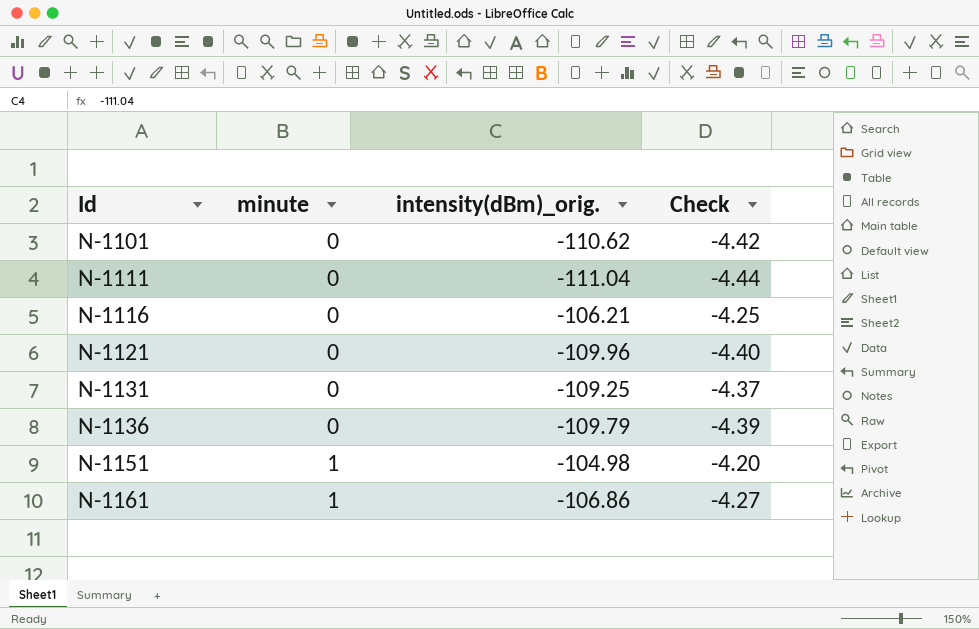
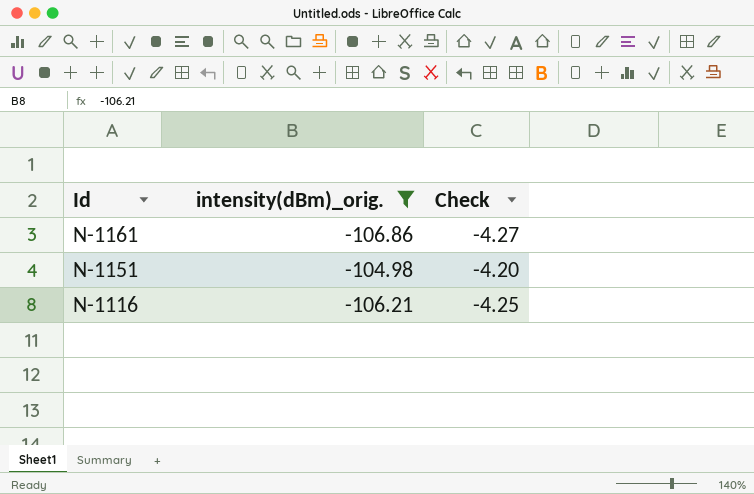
filter: none -> intensity(dBm)_orig. >= -106.86
row order: Id ascending -> Id descending
column minute | position: 2 -> none

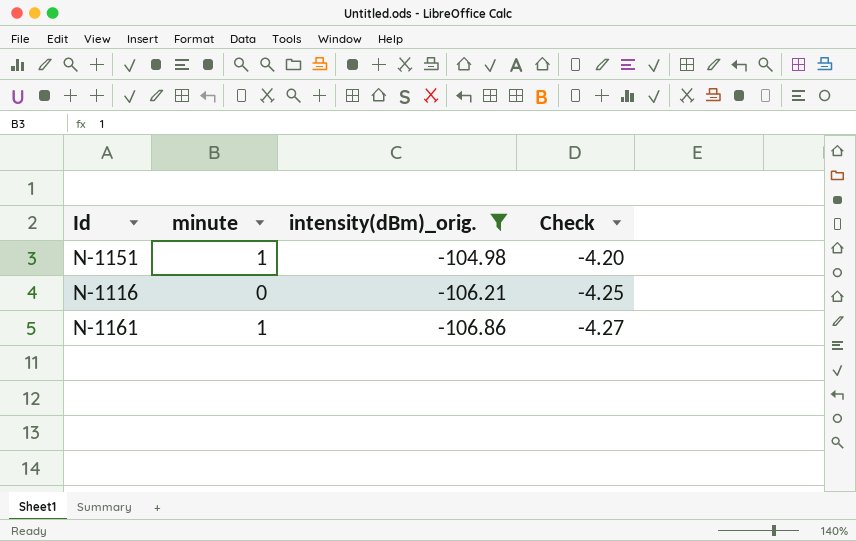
row order: Id descending -> intensity(dBm)_orig. descending
column minute | position: none -> 2

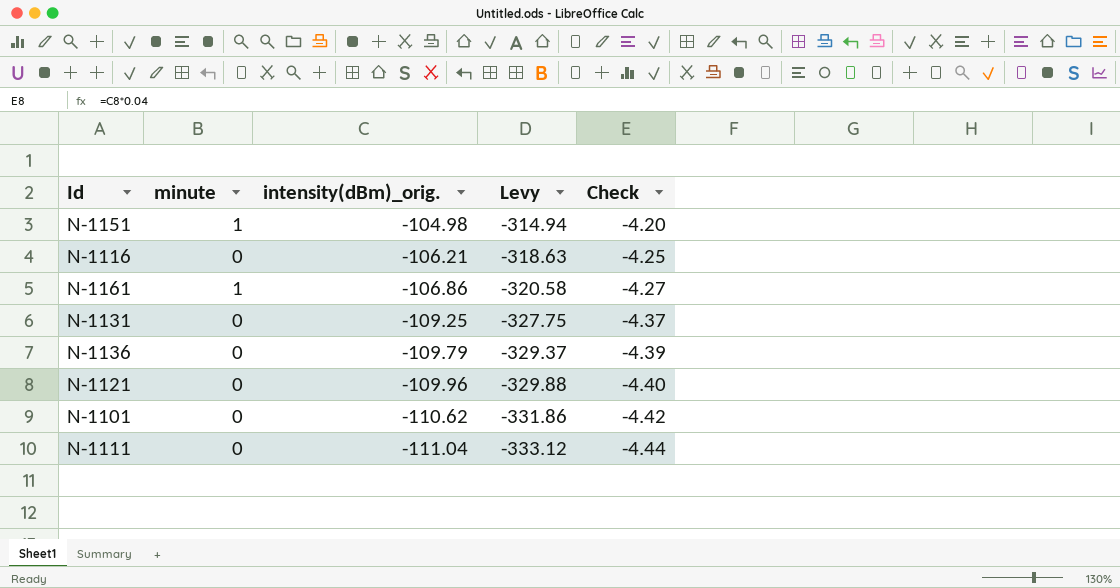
filter: intensity(dBm)_orig. >= -106.86 -> none
column Levy | formula: none -> [intensity(dBm)_orig.] * 3

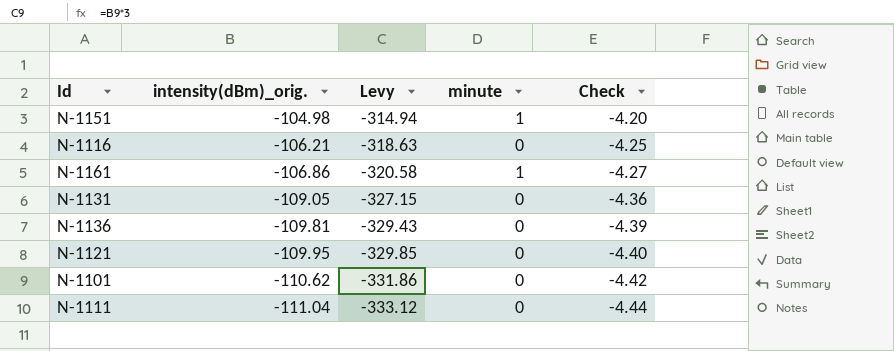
column minute | position: 2 -> 4
N-1131 | intensity(dBm)_orig.: -109.25 -> -109.05
N-1131 | Levy: -327.75 -> -327.15
N-1131 | Check: -4.37 -> -4.36
N-1136 | intensity(dBm)_orig.: -109.79 -> -109.81
N-1136 | Levy: -329.37 -> -329.43
N-1121 | intensity(dBm)_orig.: -109.96 -> -109.95
N-1121 | Levy: -329.88 -> -329.85

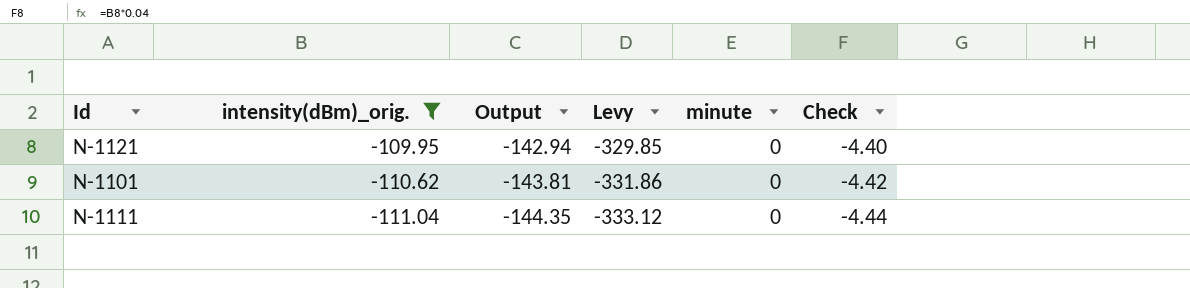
filter: none -> intensity(dBm)_orig. <= -109.95
column Output | formula: none -> [intensity(dBm)_orig.] * 1.3

